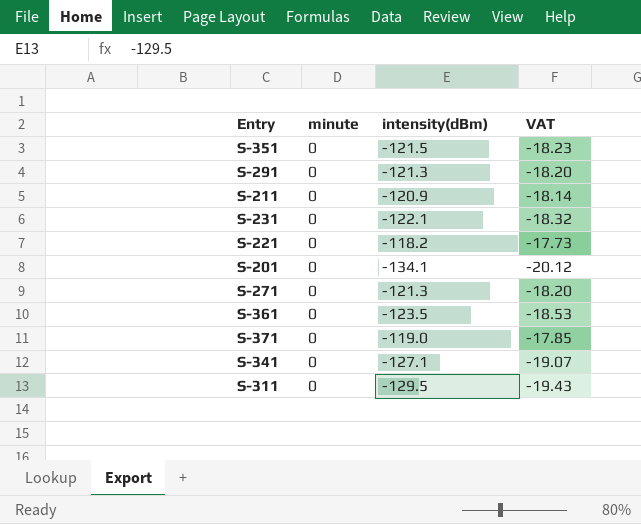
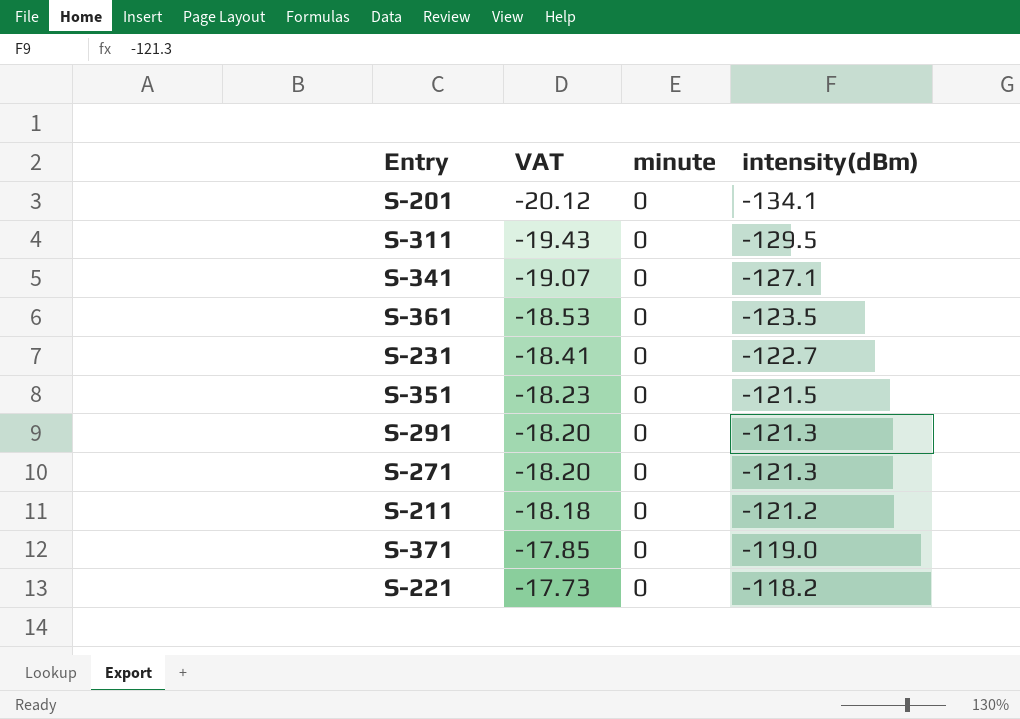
row order: none -> VAT ascending
column VAT | position: 4 -> 2
S-231 | VAT: -18.32 -> -18.41
S-231 | intensity(dBm): -122.1 -> -122.7
S-211 | VAT: -18.14 -> -18.18
S-211 | intensity(dBm): -120.9 -> -121.2

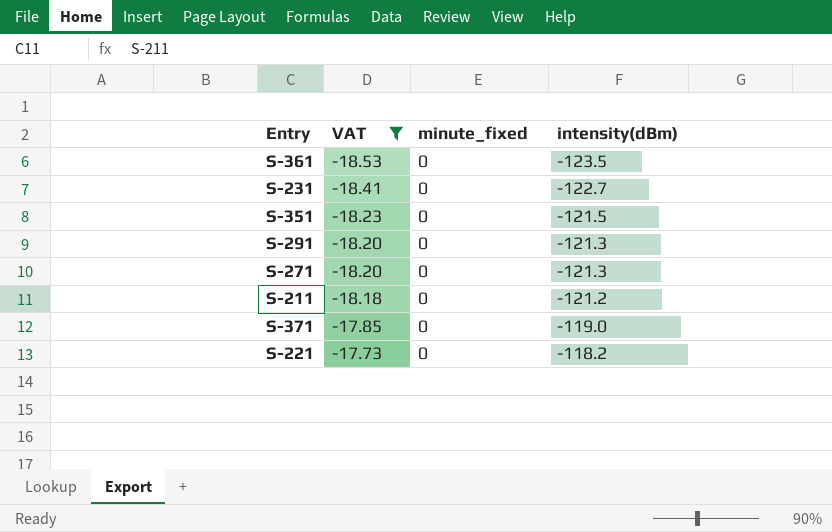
filter: none -> VAT >= -18.53
column name: minute -> minute_fixed

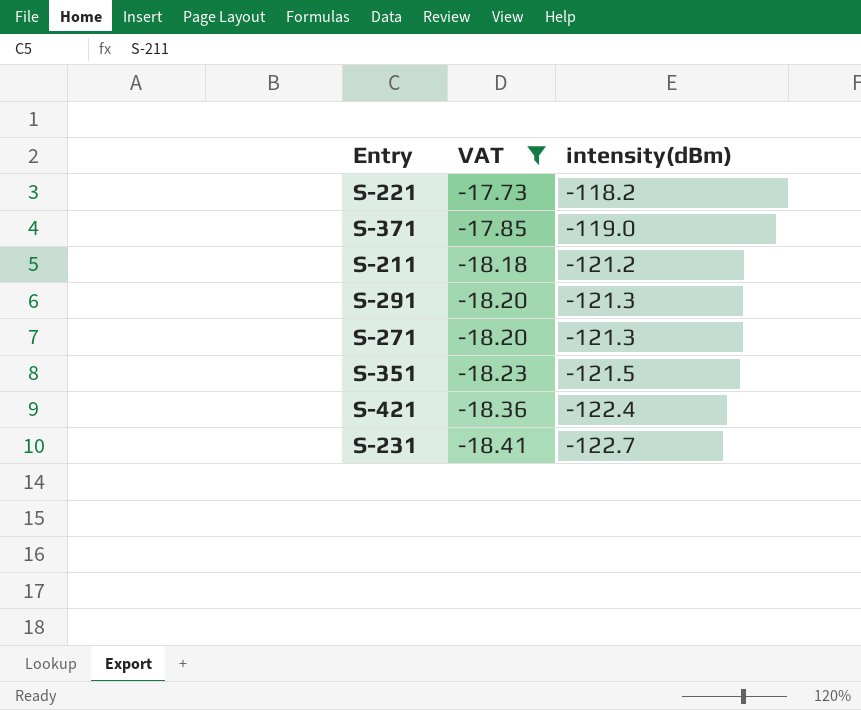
row order: VAT ascending -> VAT descending
column minute_fixed | position: 3 -> none
row S-361: -18.53 | 0 | -123.5 -> none
row S-421: none -> -18.36 | -122.4

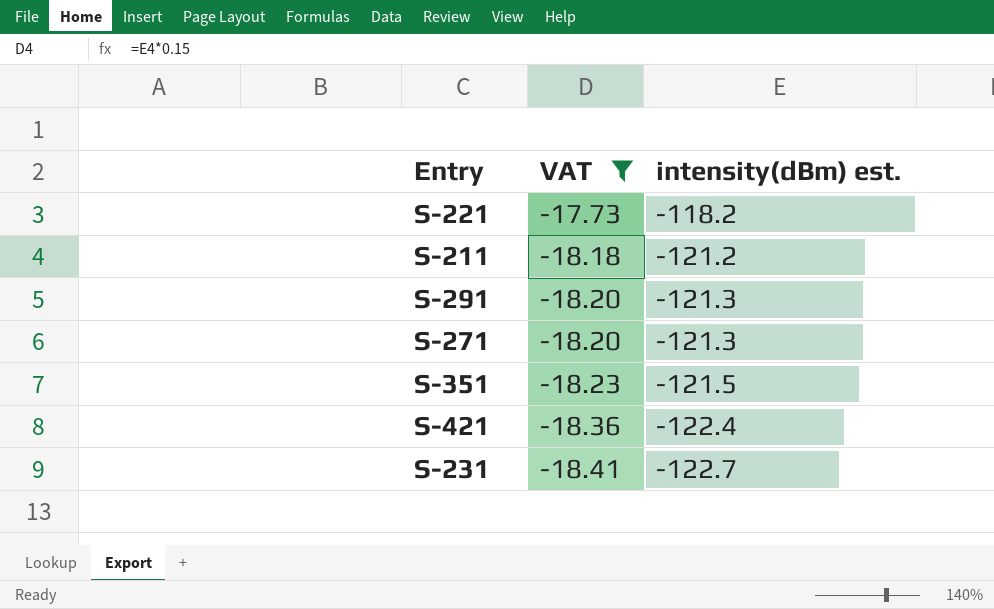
column name: intensity(dBm) -> intensity(dBm) est.
row S-371: -17.85 | -119.0 -> none

